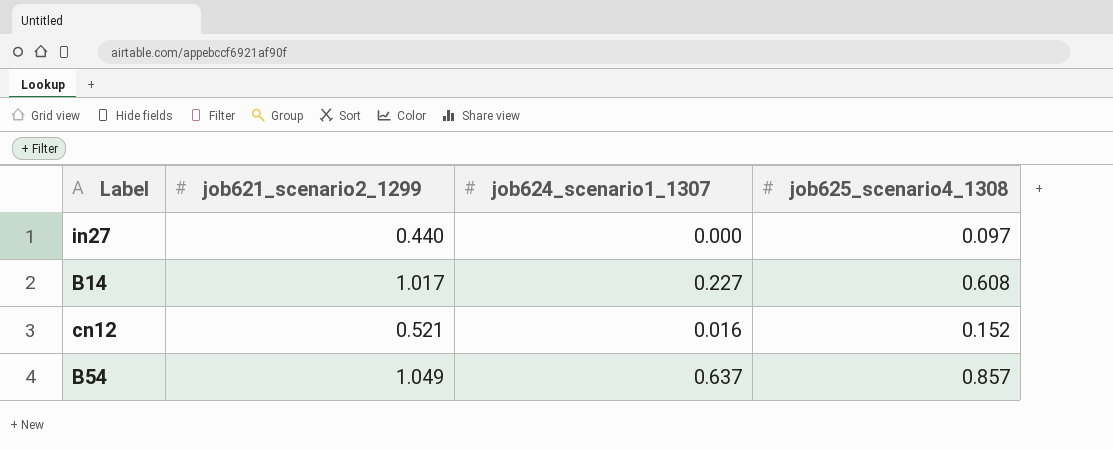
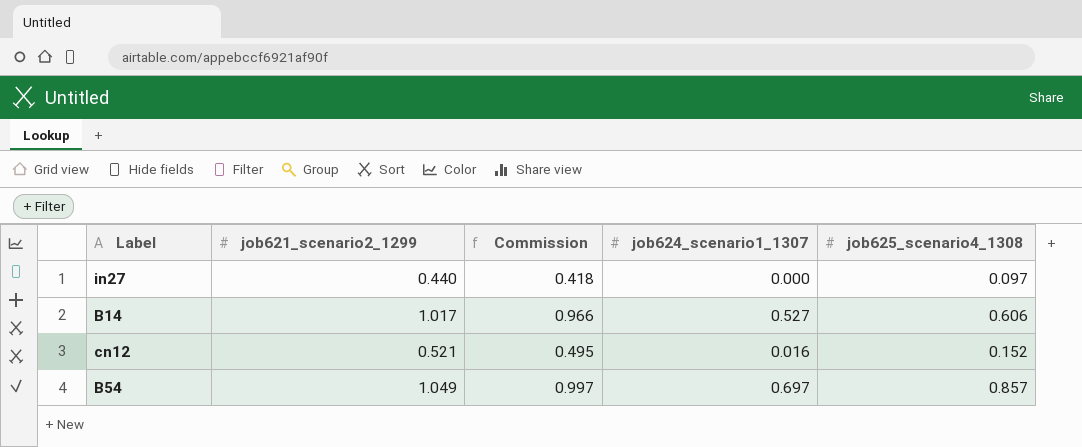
column Commission | formula: none -> [job621_scenario2_1299] * 0.95
B14 | job624_scenario1_1307: 0.227 -> 0.527
B14 | job625_scenario4_1308: 0.608 -> 0.606
B54 | job624_scenario1_1307: 0.637 -> 0.697

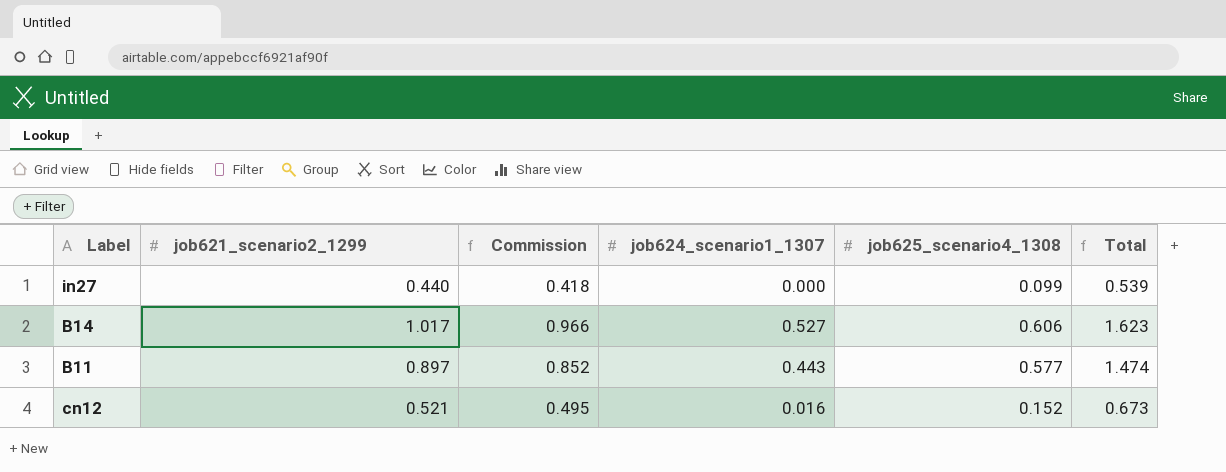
column Total | formula: none -> [job621_scenario2_1299] + [job625_scenario4_1308]
row B54: 1.049 | 0.997 | 0.697 | 0.857 -> none
in27 | job625_scenario4_1308: 0.097 -> 0.099
row B11: none -> 0.897 | 0.852 | 0.443 | 0.577 | 1.474

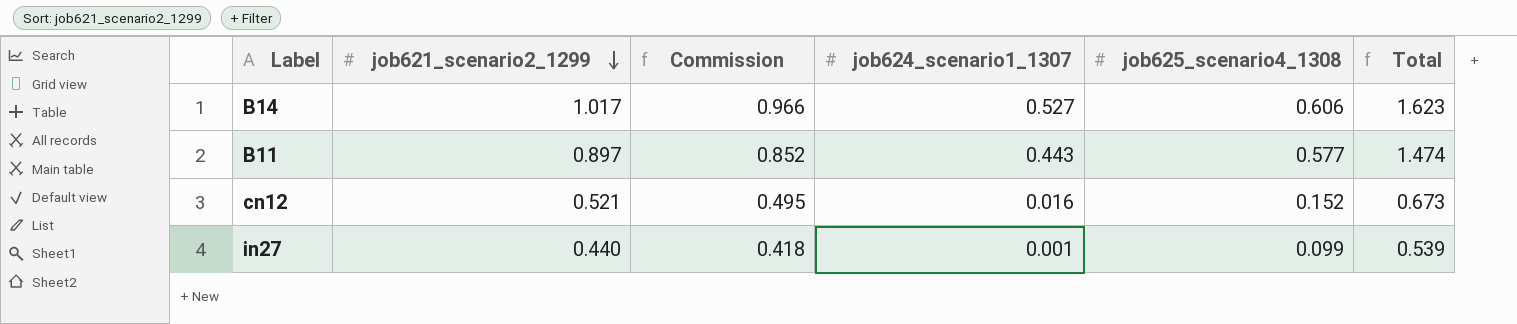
row order: none -> job621_scenario2_1299 descending
in27 | job624_scenario1_1307: 0.000 -> 0.001

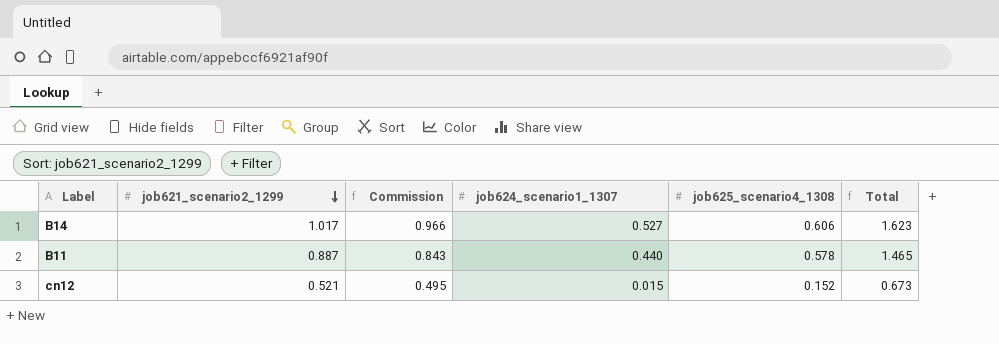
row in27: 0.440 | 0.418 | 0.001 | 0.099 | 0.539 -> none
B11 | job621_scenario2_1299: 0.897 -> 0.887
B11 | Commission: 0.852 -> 0.843
B11 | job624_scenario1_1307: 0.443 -> 0.440
B11 | job625_scenario4_1308: 0.577 -> 0.578
B11 | Total: 1.474 -> 1.465
cn12 | job624_scenario1_1307: 0.016 -> 0.015

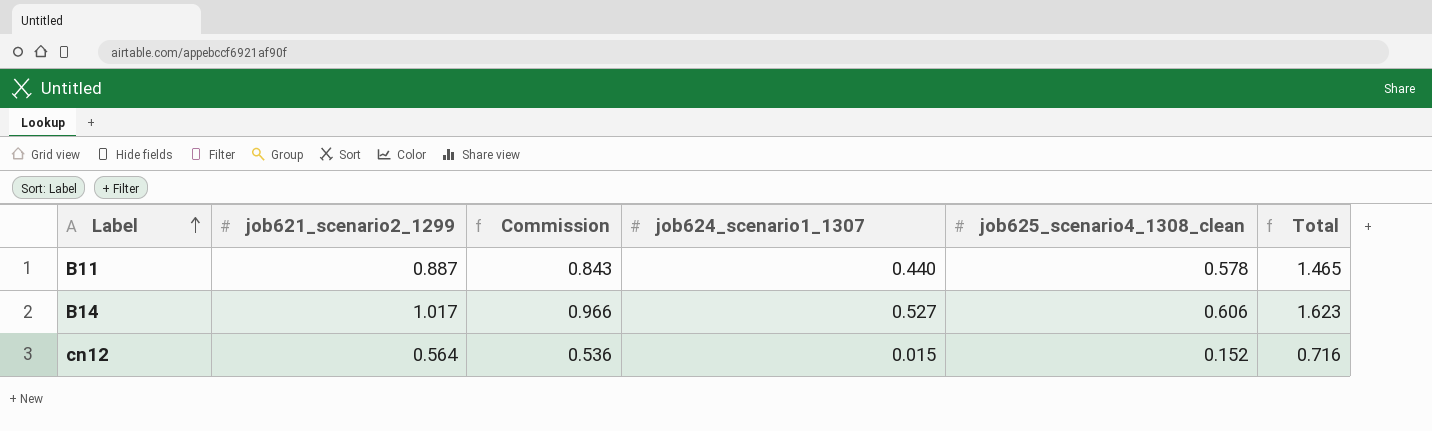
row order: job621_scenario2_1299 descending -> Label ascending
column name: job625_scenario4_1308 -> job625_scenario4_1308_clean
cn12 | job621_scenario2_1299: 0.521 -> 0.564
cn12 | Commission: 0.495 -> 0.536
cn12 | Total: 0.673 -> 0.716

